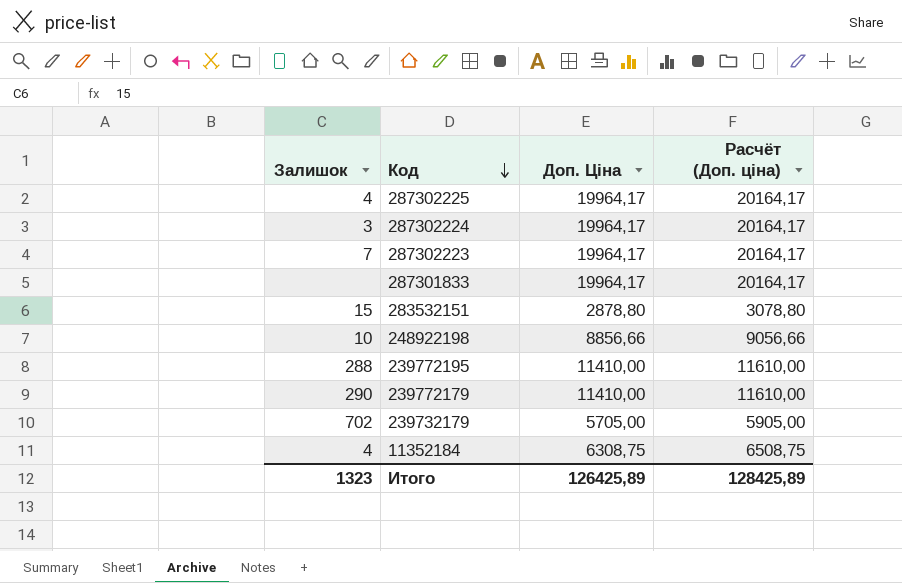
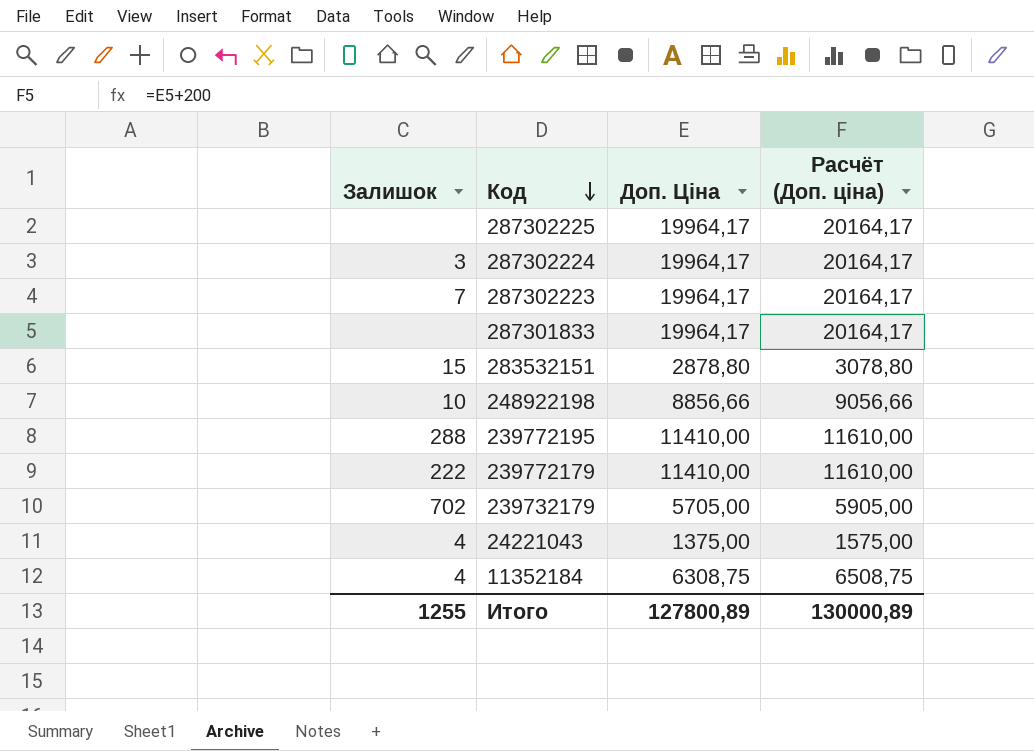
287302225 | Залишок: 4 -> none
239772179 | Залишок: 290 -> 222
row 24221043: none -> 4 | 1375,00 | 1575,00
Итого | Залишок: 1323 -> 1255
Итого | Доп. Ціна: 126425,89 -> 127800,89
Итого | Расчёт (Доп. ціна): 128425,89 -> 130000,89

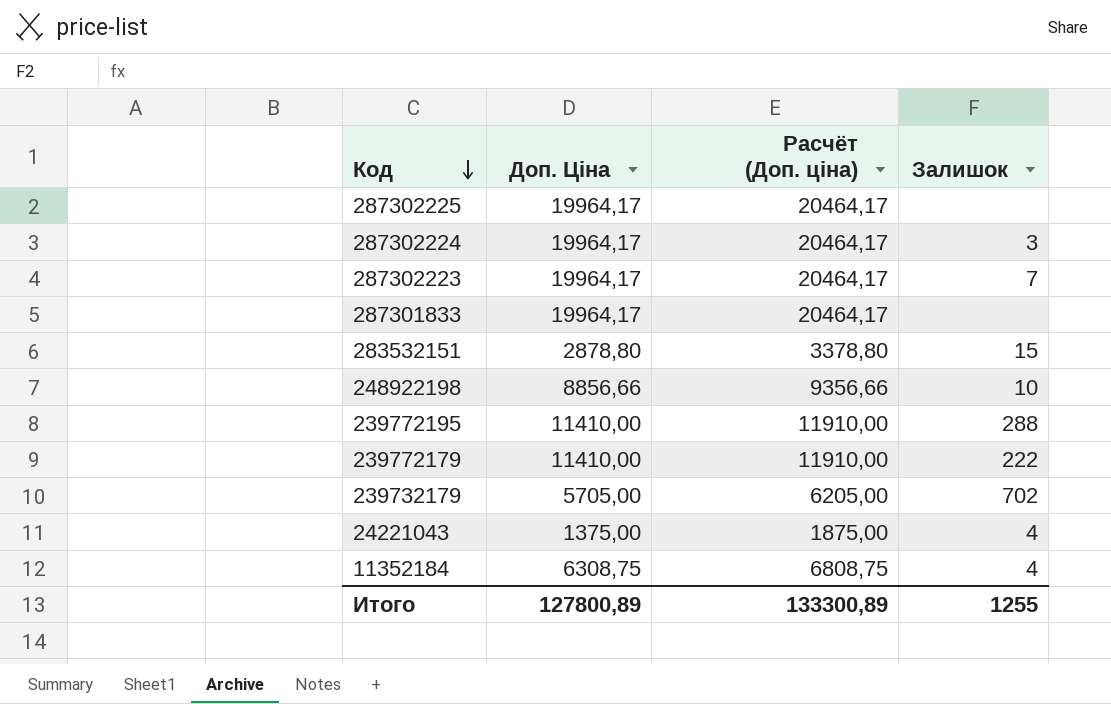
column Расчёт (Доп. ціна) | formula: [Доп. Ціна] + 200 -> [Доп. Ціна] + 500
column Залишок | position: 1 -> 4
Итого | Расчёт (Доп. ціна): 130000,89 -> 133300,89

